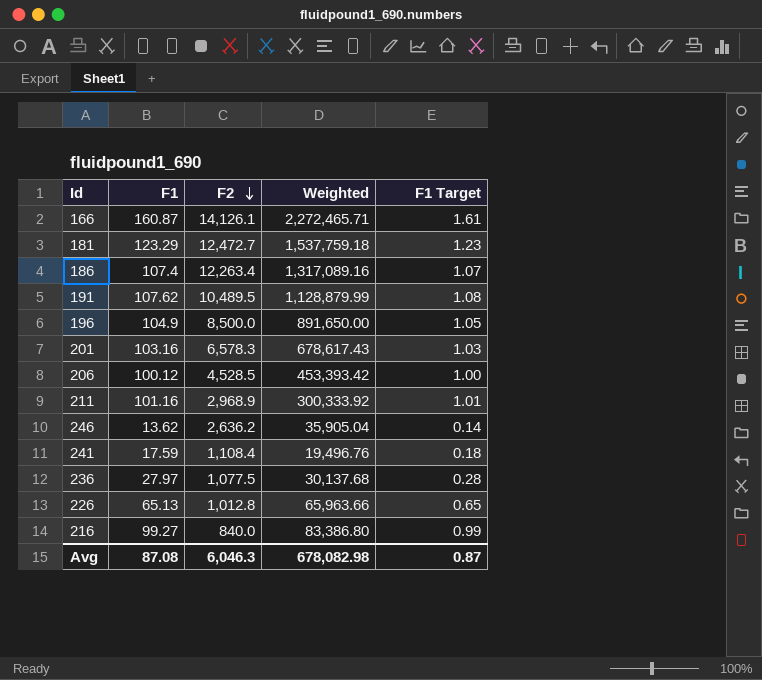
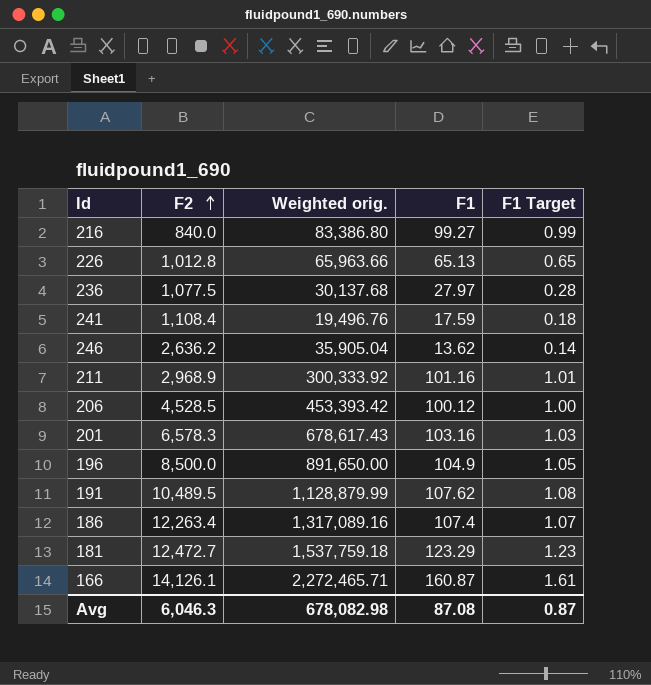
row order: F2 descending -> F2 ascending
column name: Weighted -> Weighted orig.
column F1 | position: 2 -> 4

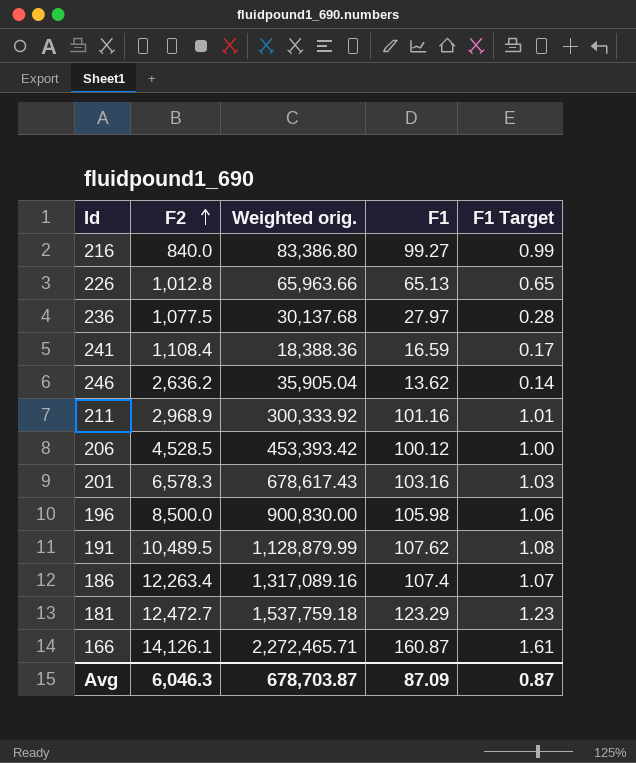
241 | Weighted orig.: 19,496.76 -> 18,388.36
241 | F1: 17.59 -> 16.59
241 | F1 Target: 0.18 -> 0.17
196 | Weighted orig.: 891,650.00 -> 900,830.00
196 | F1: 104.9 -> 105.98
196 | F1 Target: 1.05 -> 1.06
Avg | Weighted orig.: 678,082.98 -> 678,703.87
Avg | F1: 87.08 -> 87.09

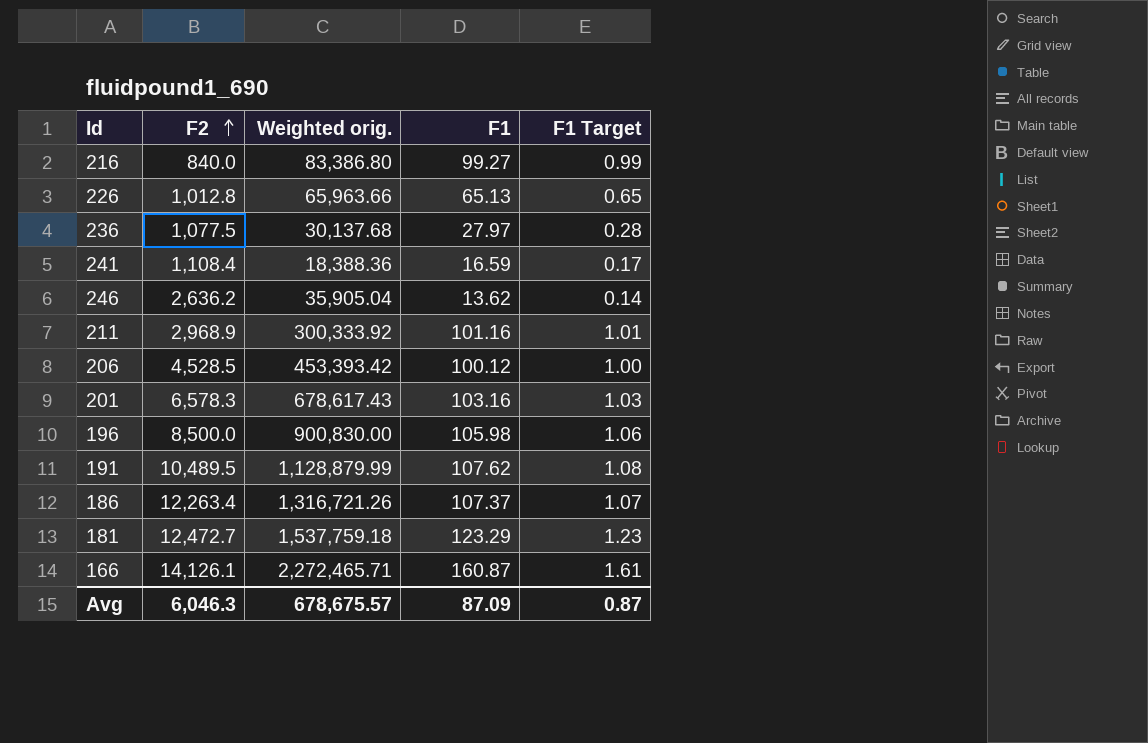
186 | Weighted orig.: 1,317,089.16 -> 1,316,721.26
186 | F1: 107.4 -> 107.37
Avg | Weighted orig.: 678,703.87 -> 678,675.57

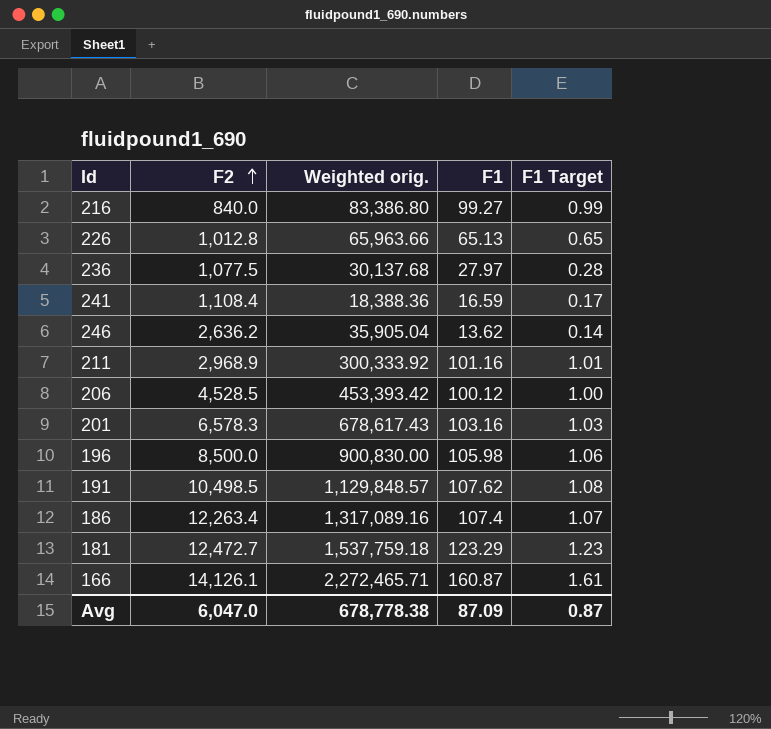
191 | F2: 10,489.5 -> 10,498.5
191 | Weighted orig.: 1,128,879.99 -> 1,129,848.57
186 | Weighted orig.: 1,316,721.26 -> 1,317,089.16
186 | F1: 107.37 -> 107.4
Avg | F2: 6,046.3 -> 6,047.0
Avg | Weighted orig.: 678,675.57 -> 678,778.38

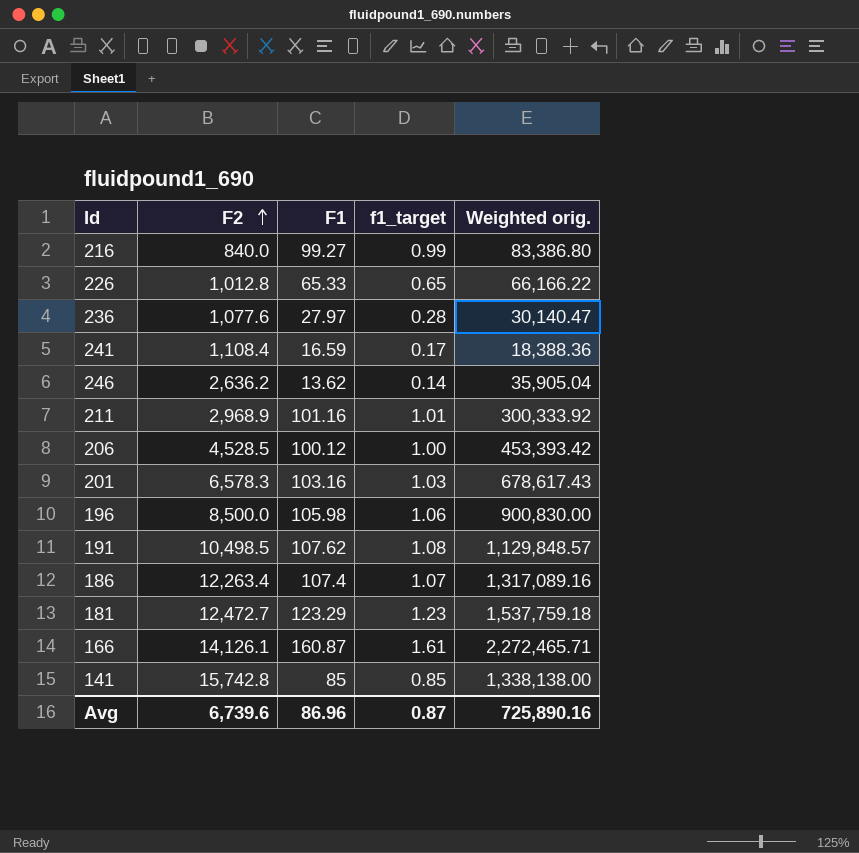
column name: F1 Target -> f1_target
column Weighted orig. | position: 3 -> 5
226 | F1: 65.13 -> 65.33
226 | Weighted orig.: 65,963.66 -> 66,166.22
236 | F2: 1,077.5 -> 1,077.6
236 | Weighted orig.: 30,137.68 -> 30,140.47
row 141: none -> 15,742.8 | 85 | 0.85 | 1,338,138.00
Avg | F2: 6,047.0 -> 6,739.6
Avg | F1: 87.09 -> 86.96
Avg | Weighted orig.: 678,778.38 -> 725,890.16

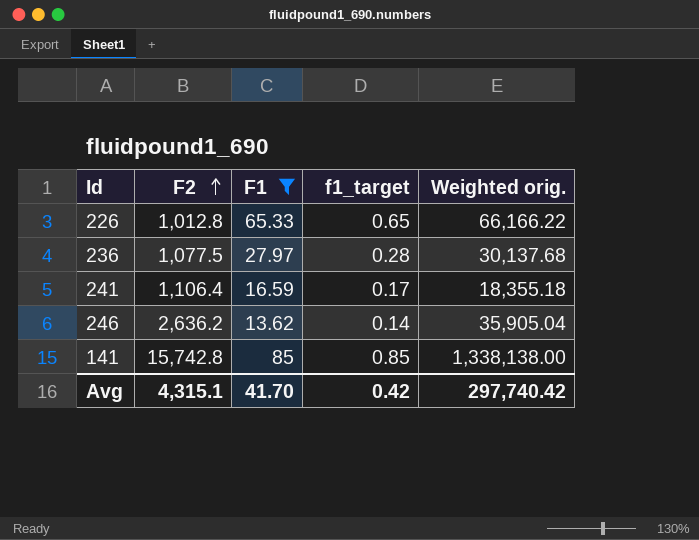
filter: none -> F1 <= 85
236 | F2: 1,077.6 -> 1,077.5
236 | Weighted orig.: 30,140.47 -> 30,137.68
241 | F2: 1,108.4 -> 1,106.4
241 | Weighted orig.: 18,388.36 -> 18,355.18
Avg | F2: 6,739.6 -> 4,315.1
Avg | F1: 86.96 -> 41.70
Avg | f1_target: 0.87 -> 0.42
Avg | Weighted orig.: 725,890.16 -> 297,740.42

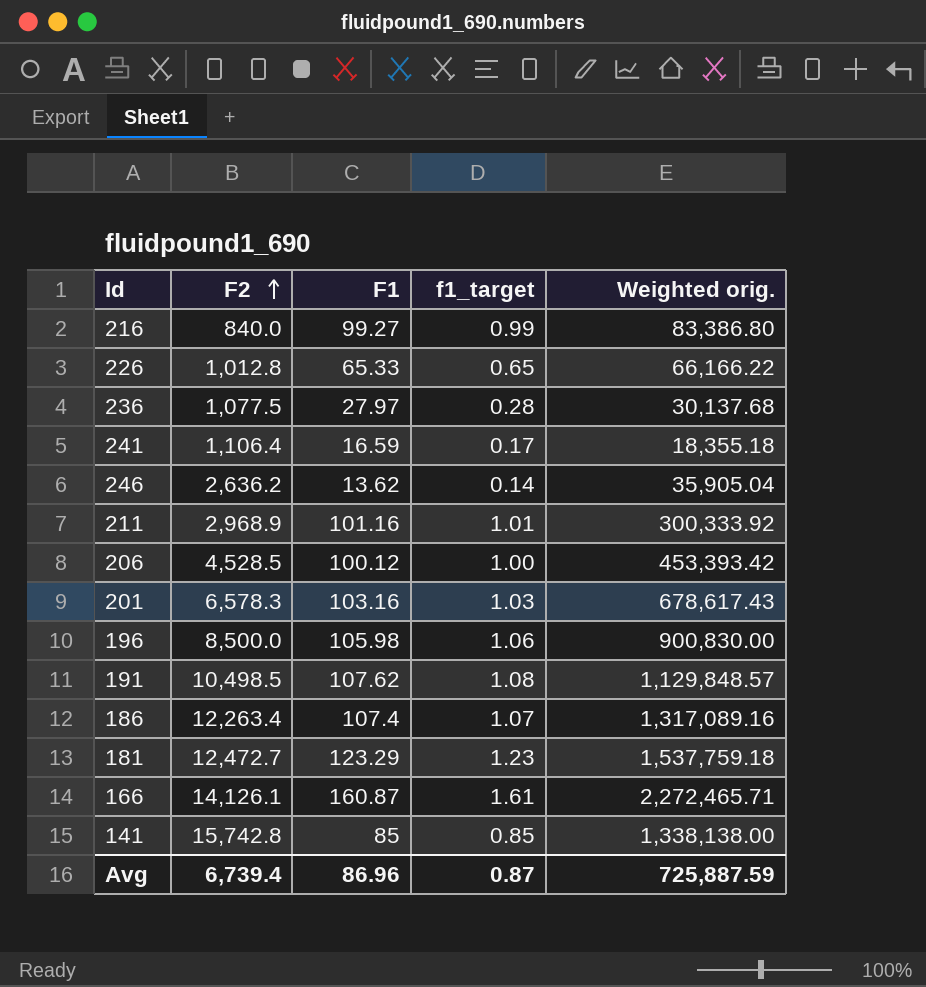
filter: F1 <= 85 -> none
Avg | F2: 4,315.1 -> 6,739.4
Avg | F1: 41.70 -> 86.96
Avg | f1_target: 0.42 -> 0.87
Avg | Weighted orig.: 297,740.42 -> 725,887.59

